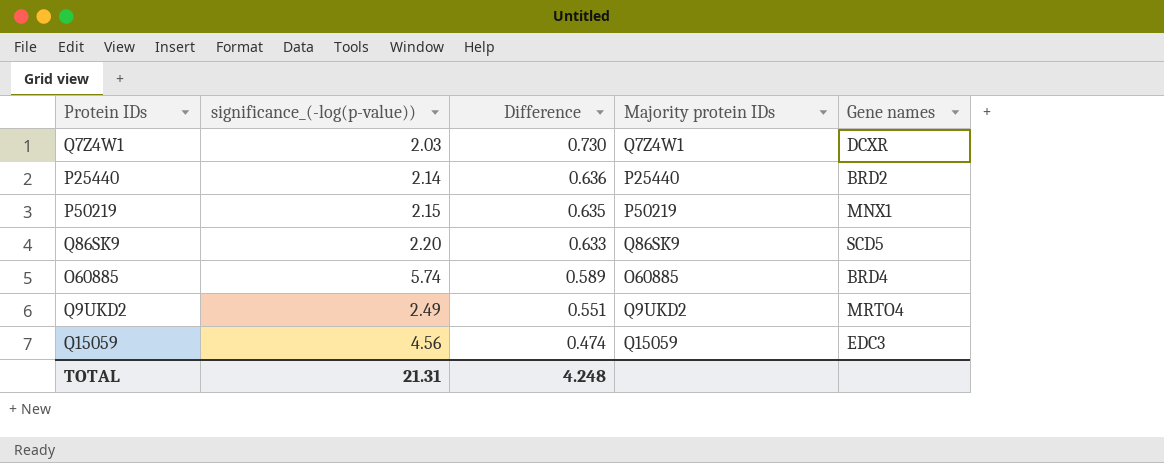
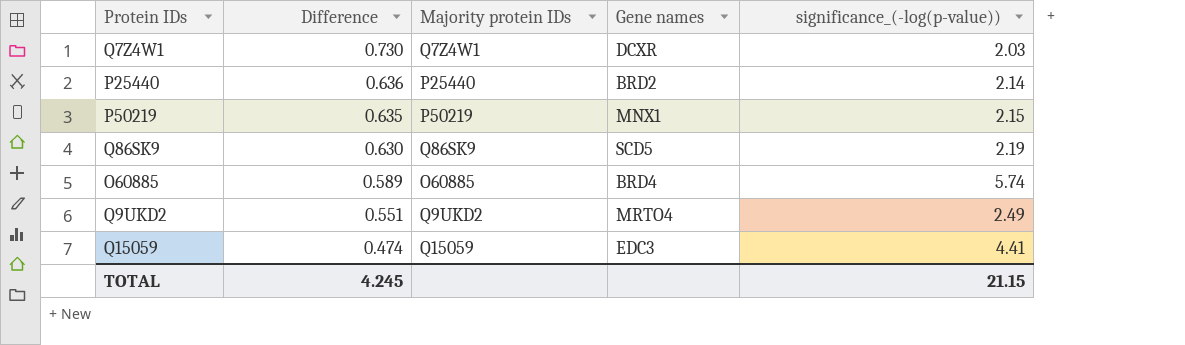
column significance_(-log(p-value)) | position: 2 -> 5
Q86SK9 | Difference: 0.633 -> 0.630
Q86SK9 | significance_(-log(p-value)): 2.20 -> 2.19
Q15059 | significance_(-log(p-value)): 4.56 -> 4.41
TOTAL | Difference: 4.248 -> 4.245
TOTAL | significance_(-log(p-value)): 21.31 -> 21.15

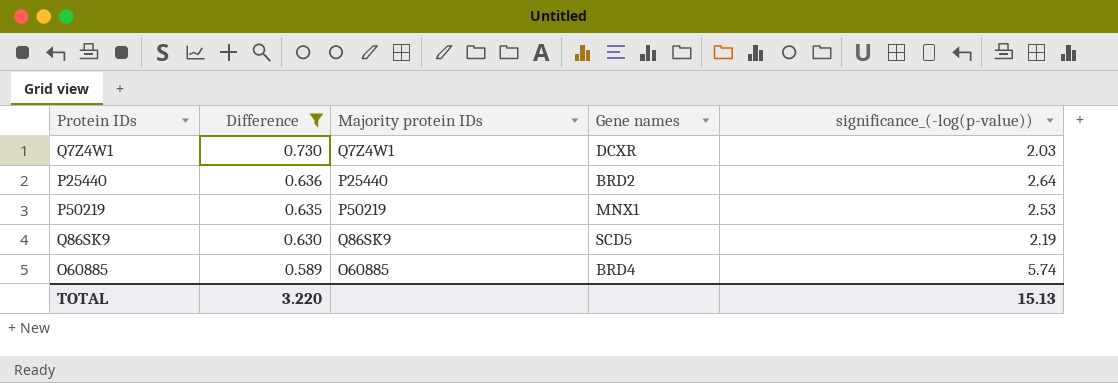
filter: none -> Difference >= 0.589
P25440 | significance_(-log(p-value)): 2.14 -> 2.64
P50219 | significance_(-log(p-value)): 2.15 -> 2.53
TOTAL | Difference: 4.245 -> 3.220
TOTAL | significance_(-log(p-value)): 21.15 -> 15.13

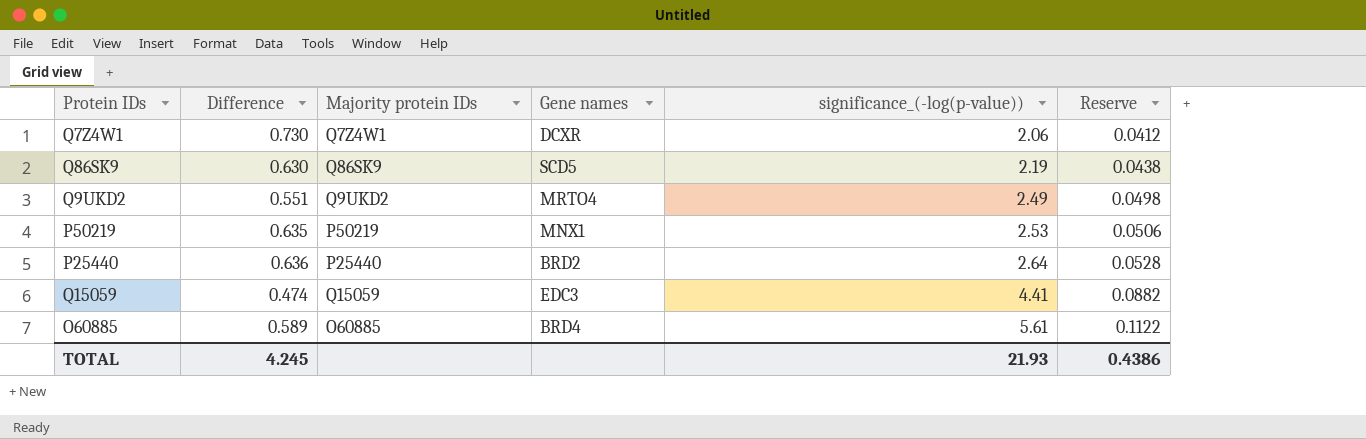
filter: Difference >= 0.589 -> none
row order: Difference descending -> significance_(-log(p-value)) ascending
column Reserve | formula: none -> [significance_(-log(p-value))] * 0.02
Q7Z4W1 | significance_(-log(p-value)): 2.03 -> 2.06
O60885 | significance_(-log(p-value)): 5.74 -> 5.61
TOTAL | Difference: 3.220 -> 4.245
TOTAL | significance_(-log(p-value)): 15.13 -> 21.93

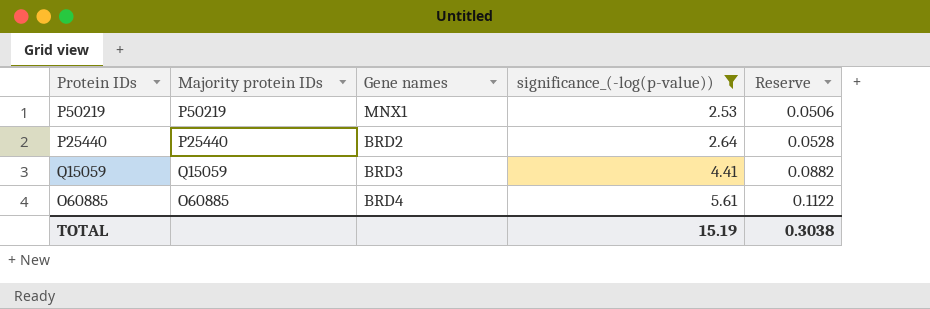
filter: none -> significance_(-log(p-value)) >= 2.53
column Difference | position: 2 -> none
Q15059 | Gene names: EDC3 -> BRD3
TOTAL | significance_(-log(p-value)): 21.93 -> 15.19
TOTAL | Reserve: 0.4386 -> 0.3038

